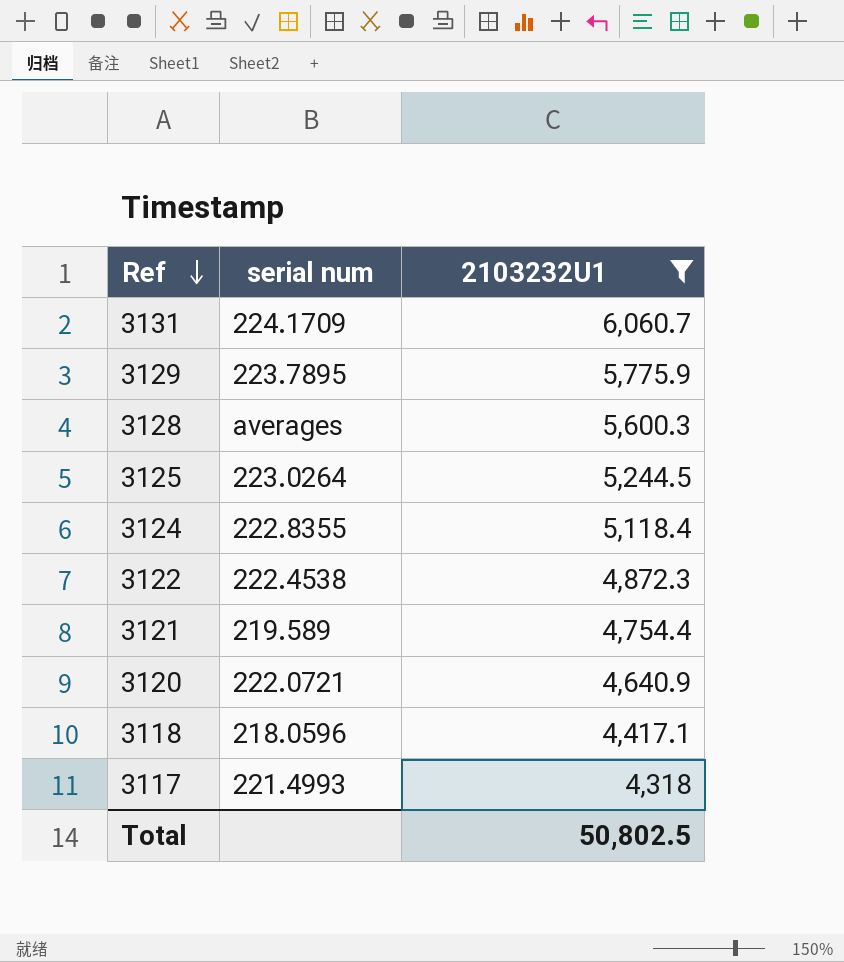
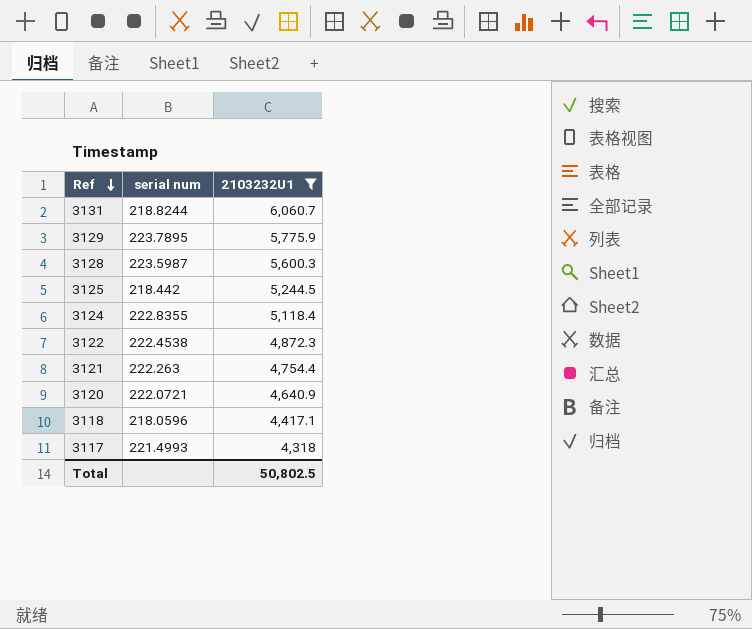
3131 | serial num: 224.1709 -> 218.8244
3128 | serial num: averages -> 223.5987
3125 | serial num: 223.0264 -> 218.442
3121 | serial num: 219.589 -> 222.263

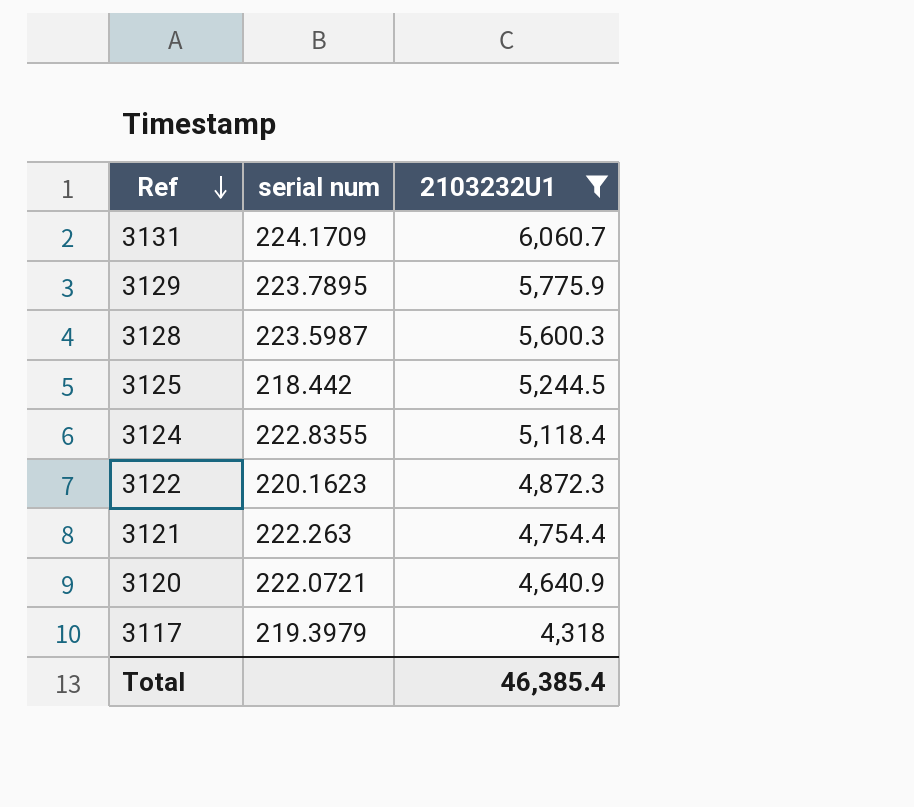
row 3118: 218.0596 | 4,417.1 -> none
3131 | serial num: 218.8244 -> 224.1709
3122 | serial num: 222.4538 -> 220.1623
3117 | serial num: 221.4993 -> 219.3979
Total | 2103232U1: 50,802.5 -> 46,385.4

